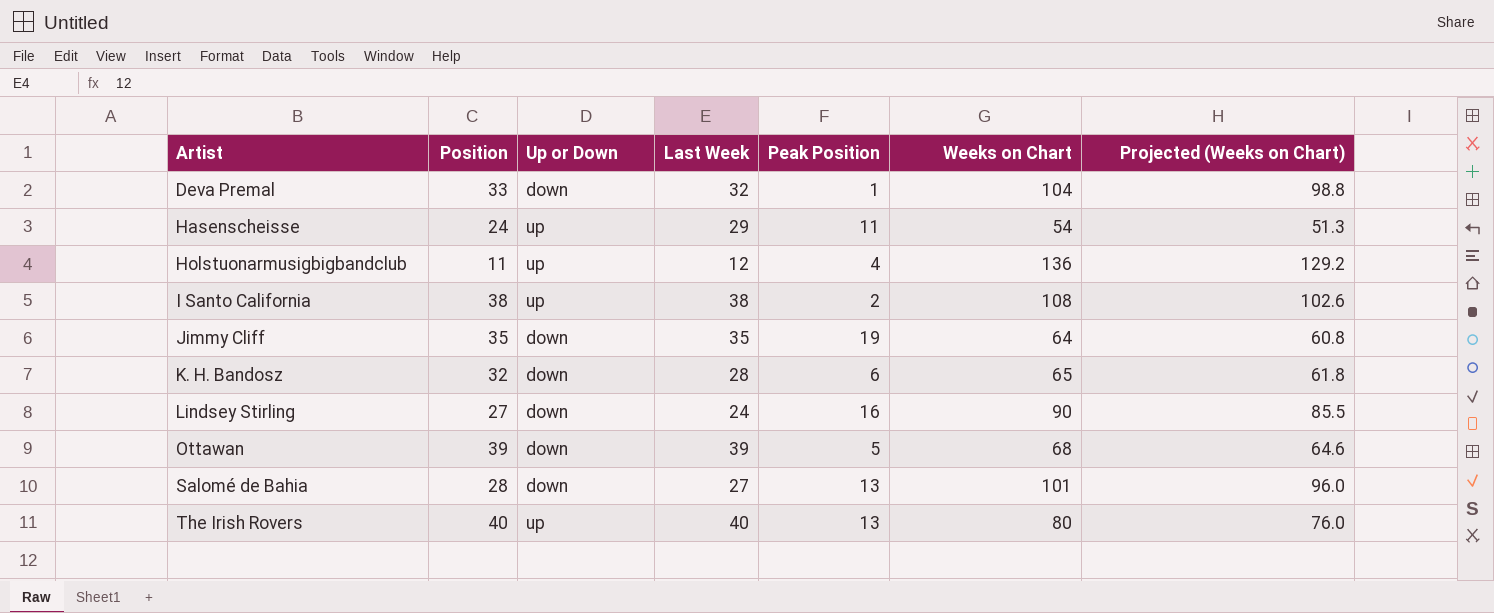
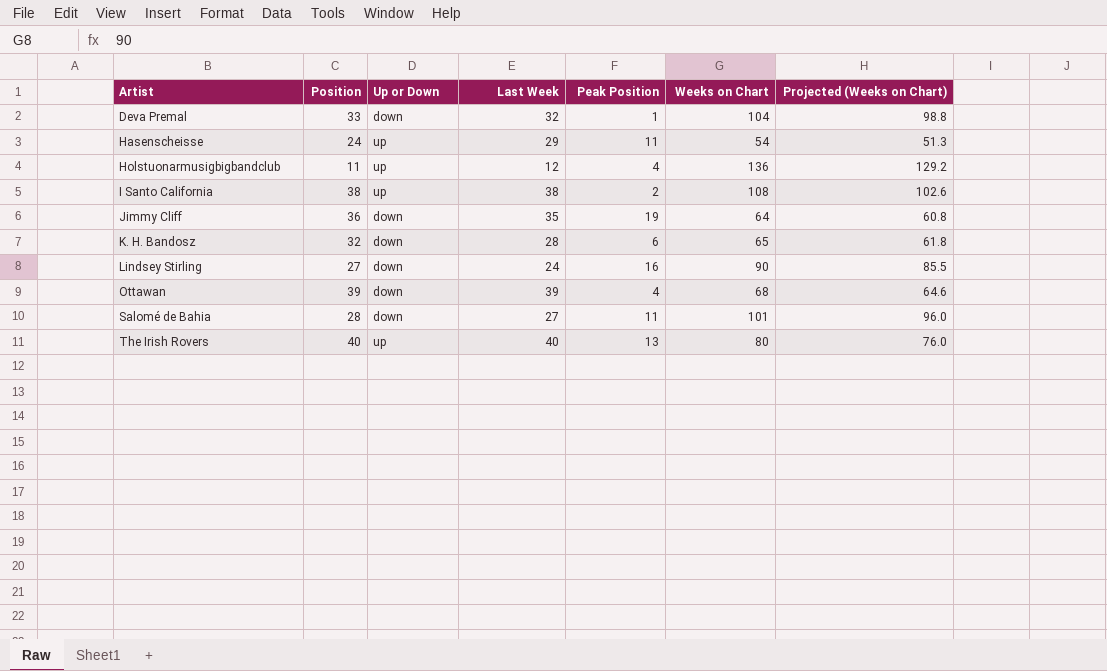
Jimmy Cliff | Position: 35 -> 36
Ottawan | Peak Position: 5 -> 4
Salomé de Bahia | Peak Position: 13 -> 11

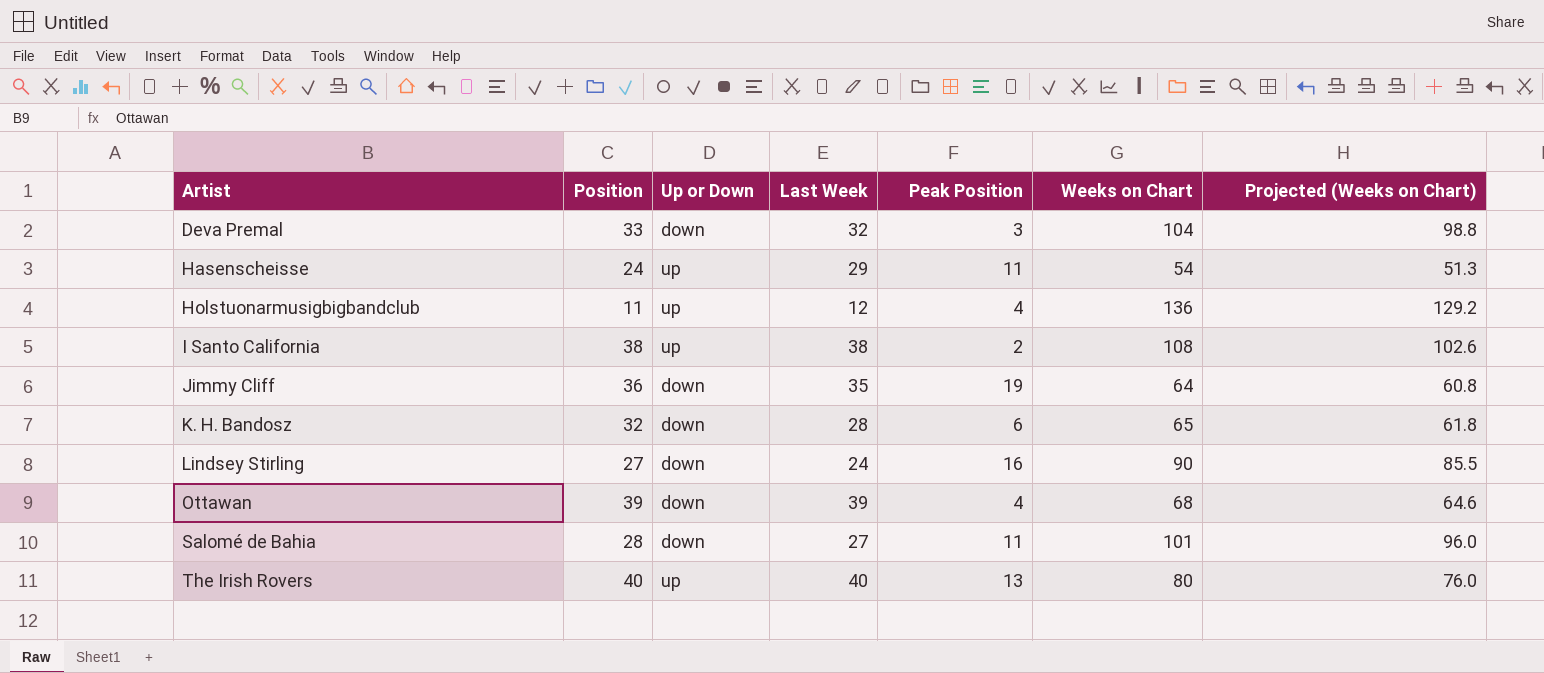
Deva Premal | Peak Position: 1 -> 3

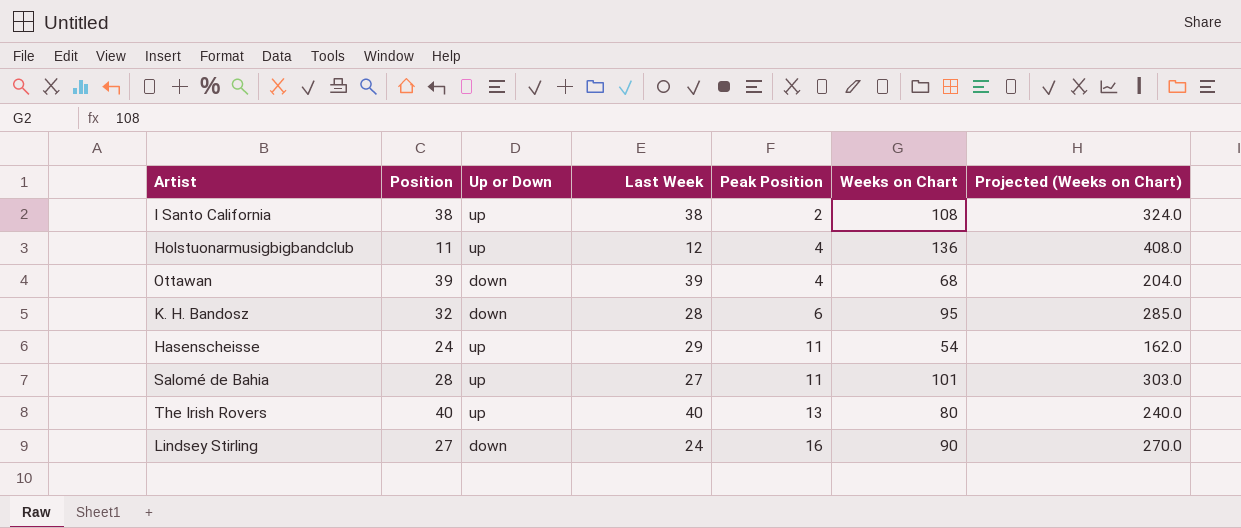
row order: Artist ascending -> Peak Position ascending
column Projected (Weeks on Chart) | formula: [Weeks on Chart] * 0.95 -> [Weeks on Chart] * 3
row Deva Premal: 33 | down | 32 | 3 | 104 | 98.8 -> none
row Jimmy Cliff: 36 | down | 35 | 19 | 64 | 60.8 -> none
K. H. Bandosz | Weeks on Chart: 65 -> 95
Salomé de Bahia | Up or Down: down -> up

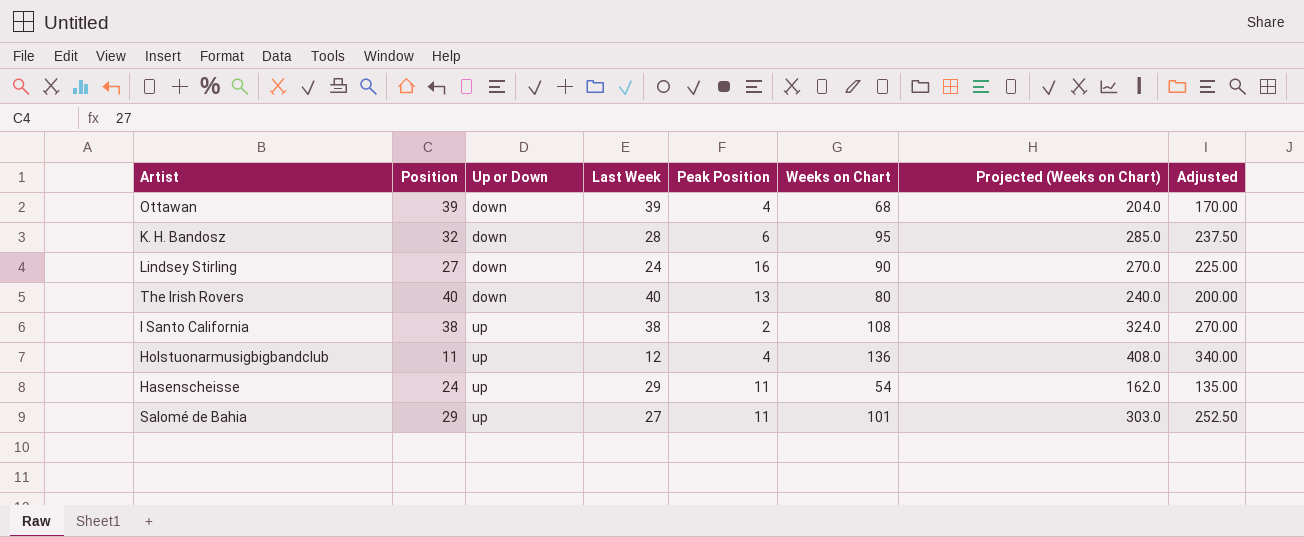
row order: Peak Position ascending -> Up or Down ascending
column Adjusted | formula: none -> [Weeks on Chart] * 2.5
The Irish Rovers | Up or Down: up -> down
Salomé de Bahia | Position: 28 -> 29

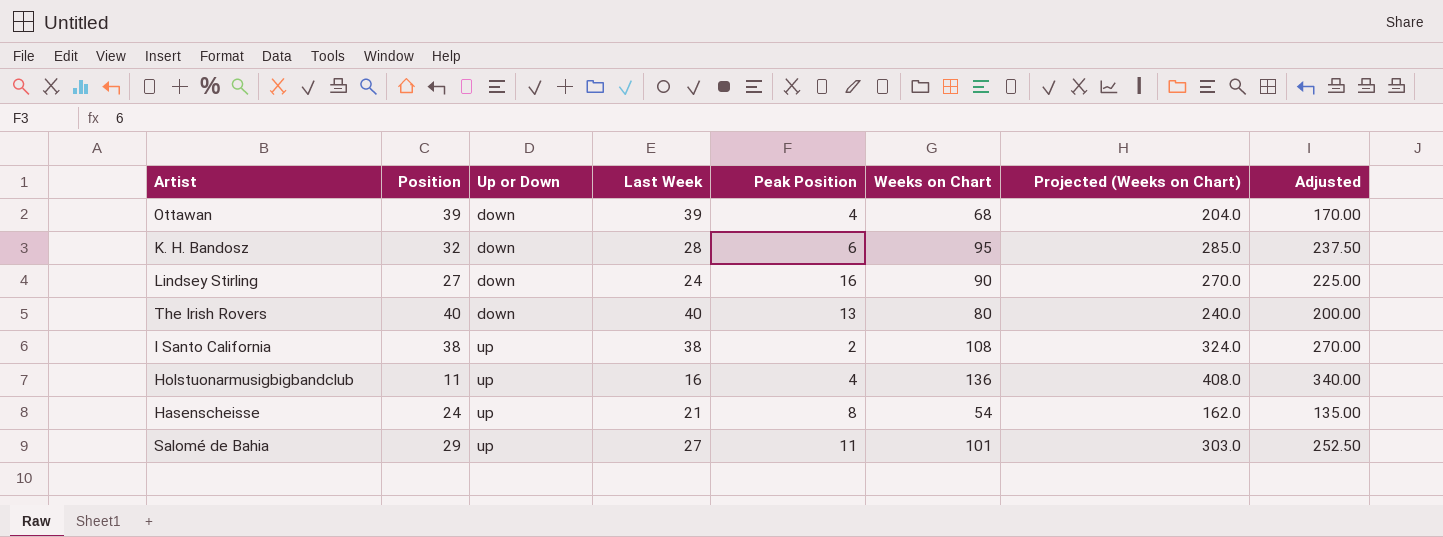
Holstuonarmusigbigbandclub | Last Week: 12 -> 16
Hasenscheisse | Last Week: 29 -> 21
Hasenscheisse | Peak Position: 11 -> 8

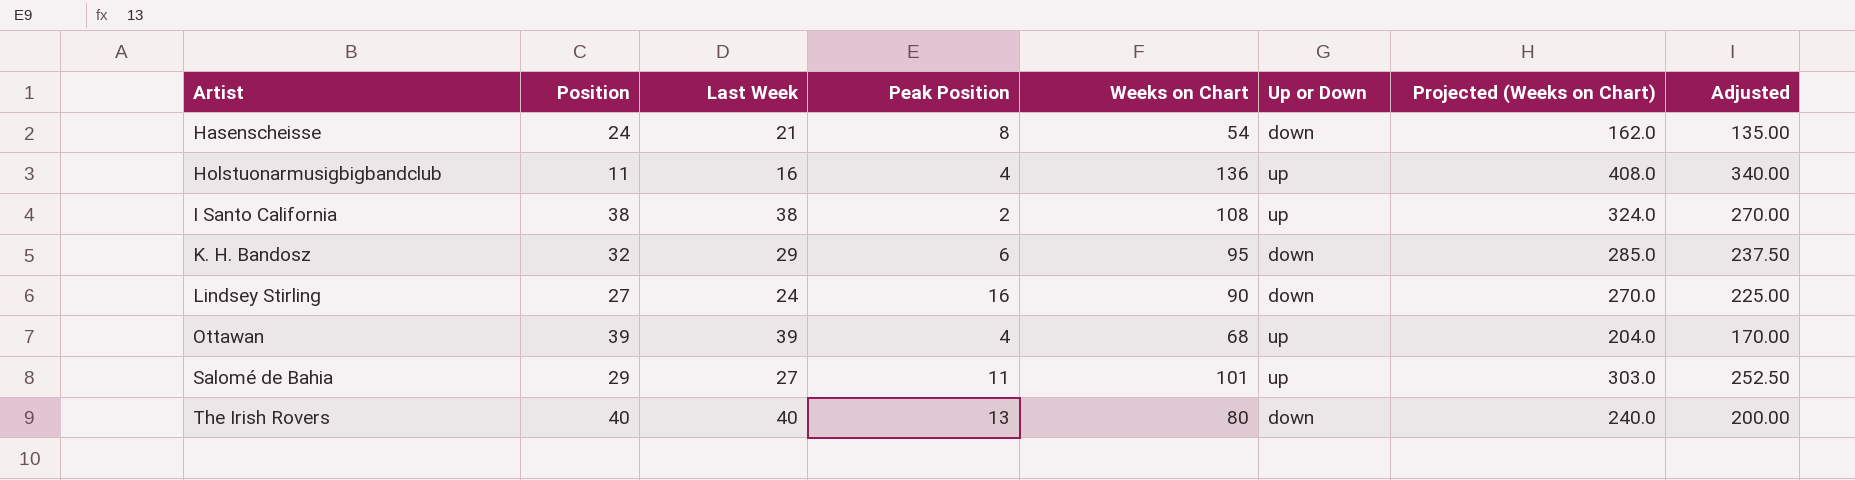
row order: Up or Down ascending -> Artist ascending
column Up or Down | position: 3 -> 6
Hasenscheisse | Up or Down: up -> down
K. H. Bandosz | Last Week: 28 -> 29
Ottawan | Up or Down: down -> up

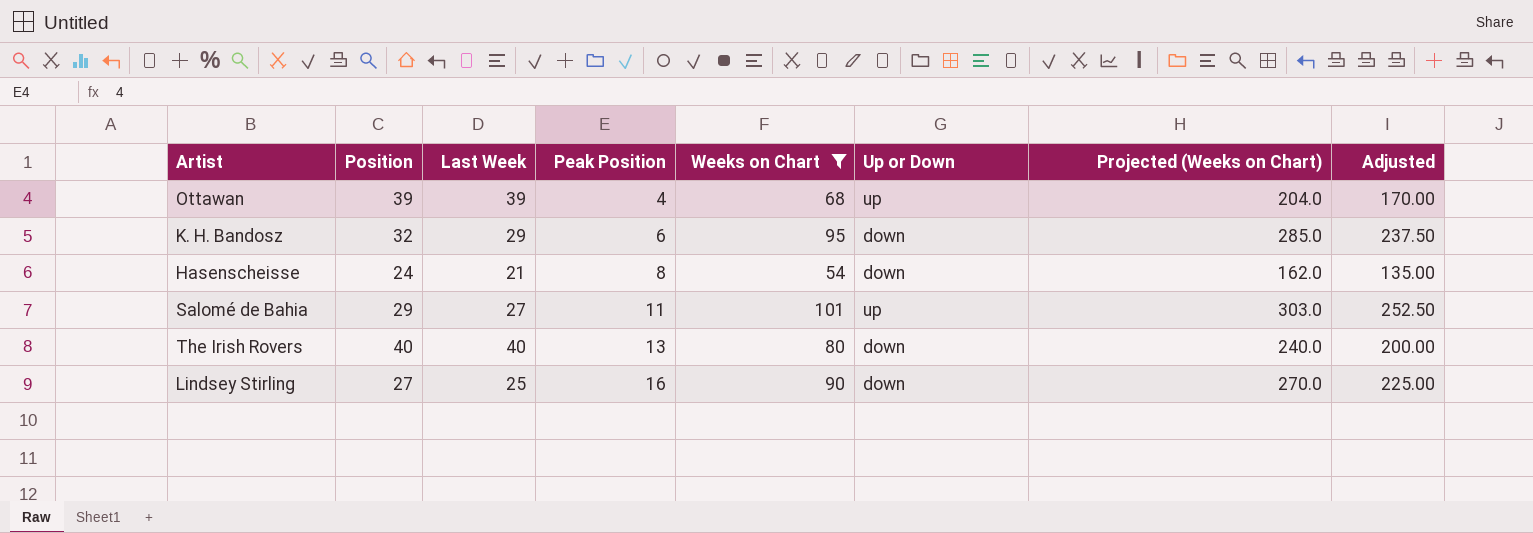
filter: none -> Weeks on Chart <= 101
row order: Artist ascending -> Peak Position ascending
Lindsey Stirling | Last Week: 24 -> 25

